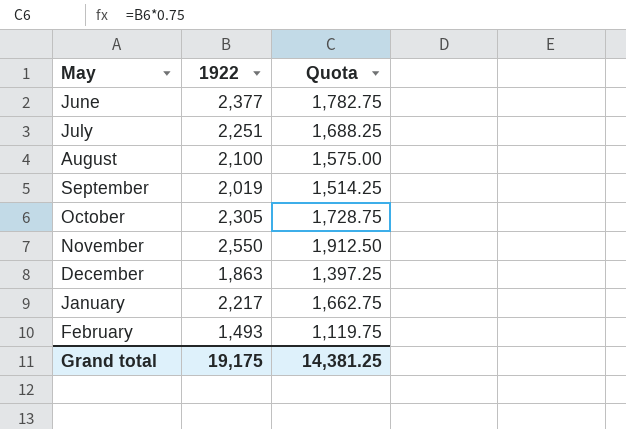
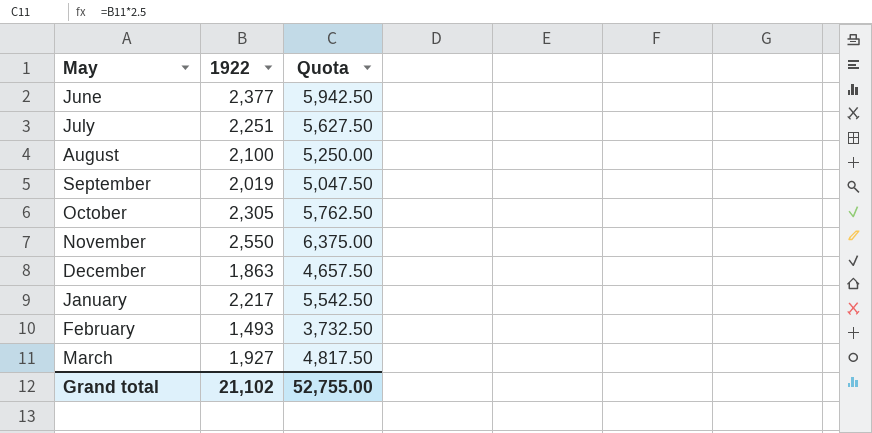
column Quota | formula: [1922] * 0.75 -> [1922] * 2.5
row March: none -> 1,927 | 4,817.50
Grand total | 1922: 19,175 -> 21,102
Grand total | Quota: 14,381.25 -> 52,755.00

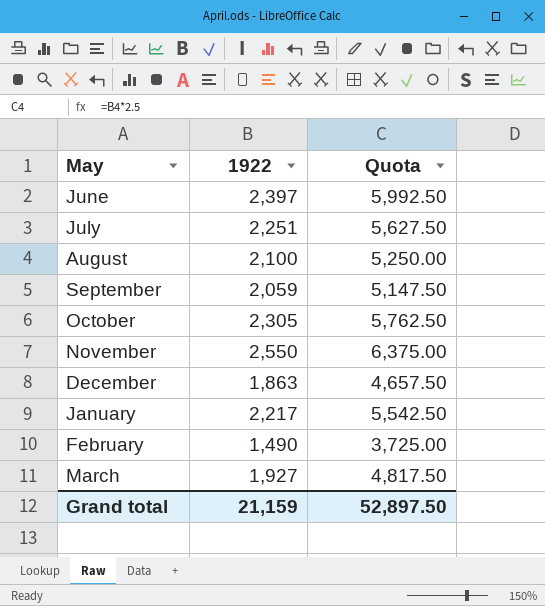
June | 1922: 2,377 -> 2,397
June | Quota: 5,942.50 -> 5,992.50
September | 1922: 2,019 -> 2,059
September | Quota: 5,047.50 -> 5,147.50
February | 1922: 1,493 -> 1,490
February | Quota: 3,732.50 -> 3,725.00
Grand total | 1922: 21,102 -> 21,159
Grand total | Quota: 52,755.00 -> 52,897.50

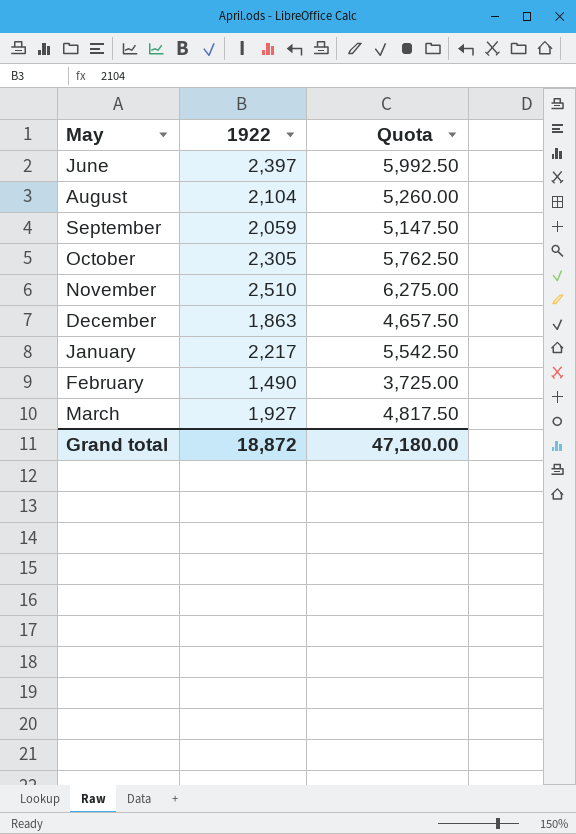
row July: 2,251 | 5,627.50 -> none
August | 1922: 2,100 -> 2,104
August | Quota: 5,250.00 -> 5,260.00
November | 1922: 2,550 -> 2,510
November | Quota: 6,375.00 -> 6,275.00
Grand total | 1922: 21,159 -> 18,872
Grand total | Quota: 52,897.50 -> 47,180.00

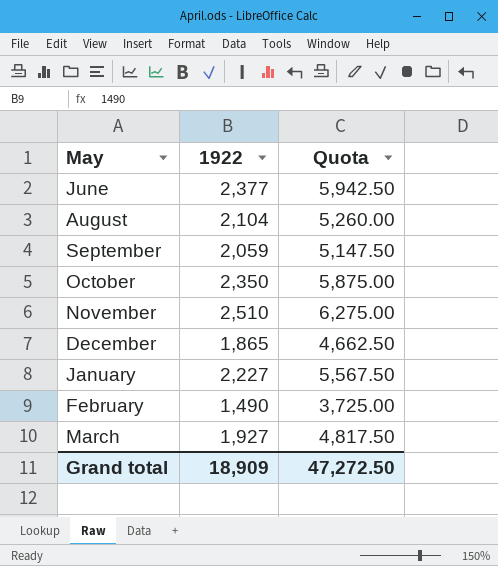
June | 1922: 2,397 -> 2,377
June | Quota: 5,992.50 -> 5,942.50
October | 1922: 2,305 -> 2,350
October | Quota: 5,762.50 -> 5,875.00
December | 1922: 1,863 -> 1,865
December | Quota: 4,657.50 -> 4,662.50
January | 1922: 2,217 -> 2,227
January | Quota: 5,542.50 -> 5,567.50
Grand total | 1922: 18,872 -> 18,909
Grand total | Quota: 47,180.00 -> 47,272.50

